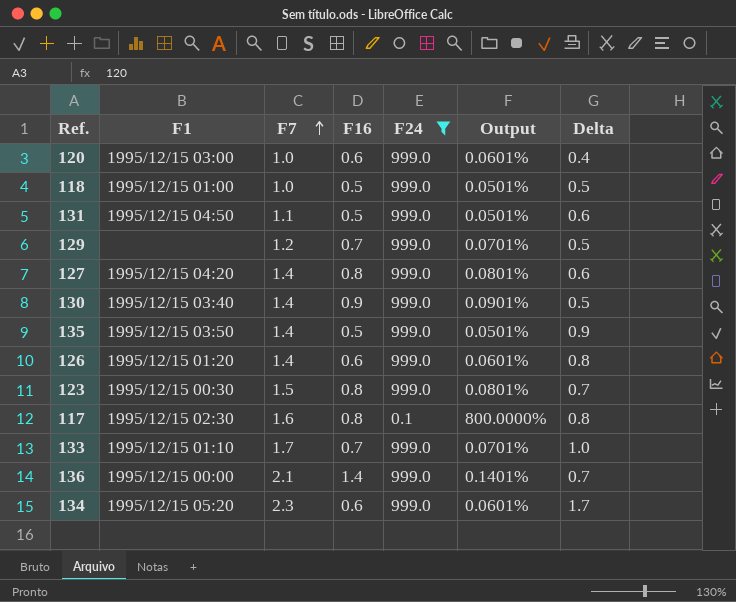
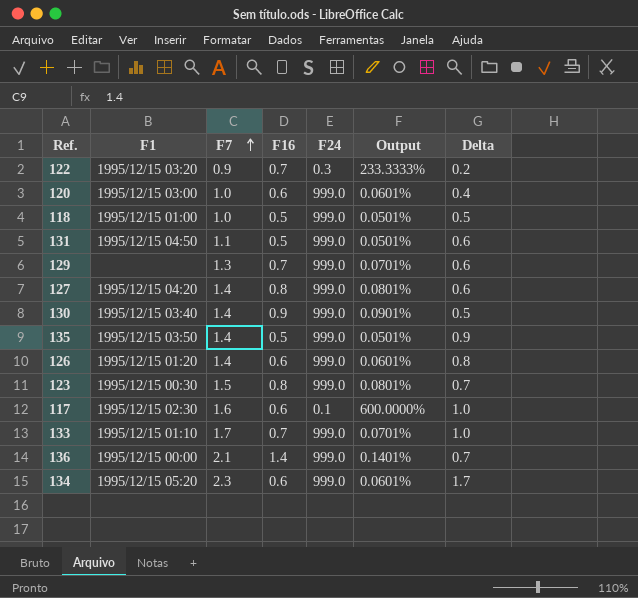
filter: F24 != 0.3 -> none
129 | F7: 1.2 -> 1.3
129 | Delta: 0.5 -> 0.6
117 | F16: 0.8 -> 0.6
117 | Output: 800.0000% -> 600.0000%
117 | Delta: 0.8 -> 1.0

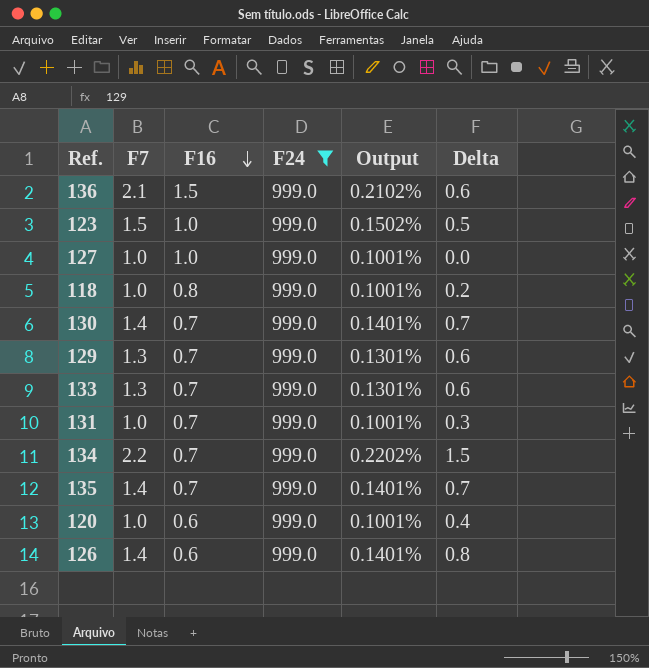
filter: none -> F24 = 999.0
row order: F7 ascending -> F16 descending
column F1 | position: 2 -> none
column Output | formula: [F16] / [F24] -> [F7] / [F24]
136 | F16: 1.4 -> 1.5
136 | Delta: 0.7 -> 0.6
123 | F16: 0.8 -> 1.0
123 | Delta: 0.7 -> 0.5
127 | F7: 1.4 -> 1.0
127 | F16: 0.8 -> 1.0
127 | Delta: 0.6 -> 0.0
118 | F16: 0.5 -> 0.8
118 | Delta: 0.5 -> 0.2
130 | F16: 0.9 -> 0.7
130 | Delta: 0.5 -> 0.7
133 | F7: 1.7 -> 1.3
133 | Delta: 1.0 -> 0.6
131 | F7: 1.1 -> 1.0
131 | F16: 0.5 -> 0.7
131 | Delta: 0.6 -> 0.3
134 | F7: 2.3 -> 2.2
134 | F16: 0.6 -> 0.7
134 | Delta: 1.7 -> 1.5
135 | F16: 0.5 -> 0.7
135 | Delta: 0.9 -> 0.7

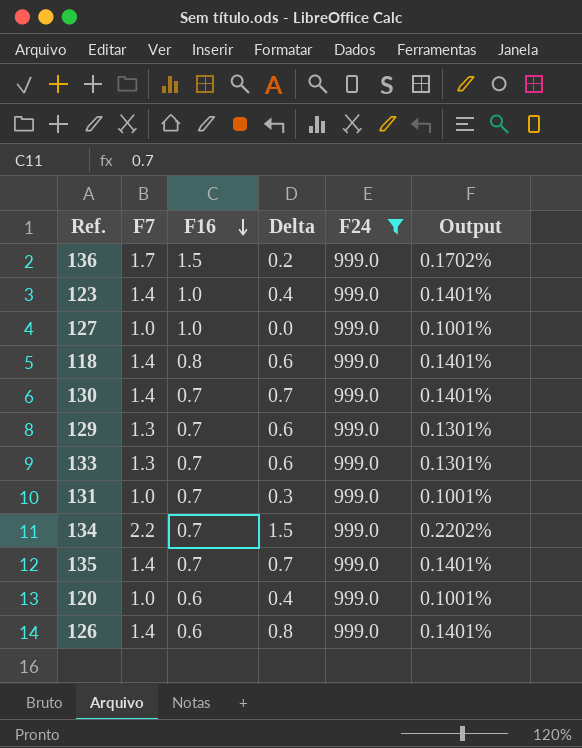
column Delta | position: 6 -> 4
136 | F7: 2.1 -> 1.7
136 | Delta: 0.6 -> 0.2
136 | Output: 0.2102% -> 0.1702%
123 | F7: 1.5 -> 1.4
123 | Delta: 0.5 -> 0.4
123 | Output: 0.1502% -> 0.1401%
118 | F7: 1.0 -> 1.4
118 | Delta: 0.2 -> 0.6
118 | Output: 0.1001% -> 0.1401%

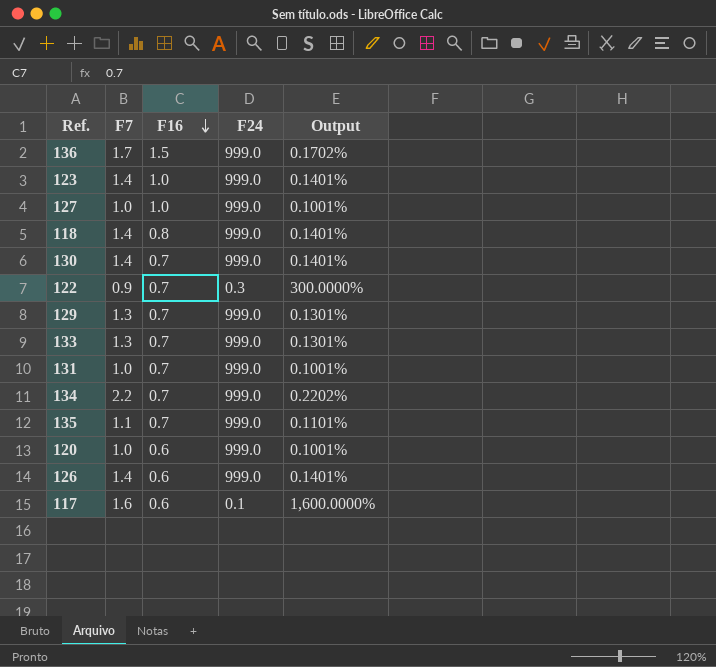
filter: F24 = 999.0 -> none
column Delta | formula: [F7] - [F16] -> none
135 | F7: 1.4 -> 1.1
135 | Output: 0.1401% -> 0.1101%

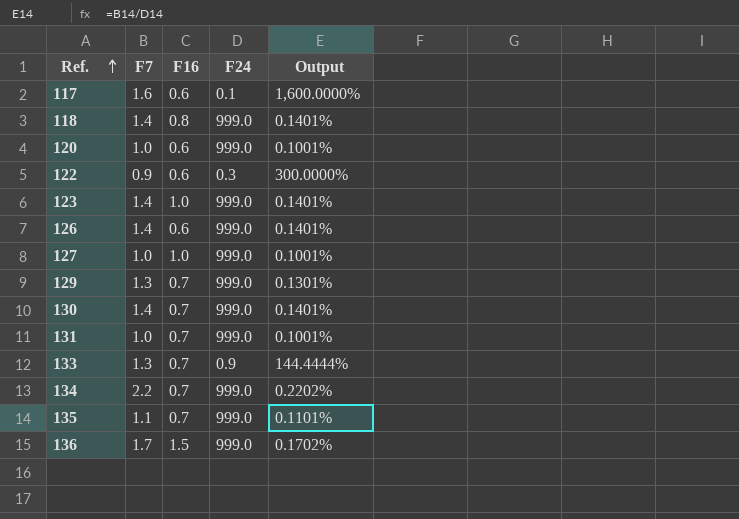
row order: F16 descending -> Ref. ascending
122 | F16: 0.7 -> 0.6
133 | F24: 999.0 -> 0.9
133 | Output: 0.1301% -> 144.4444%

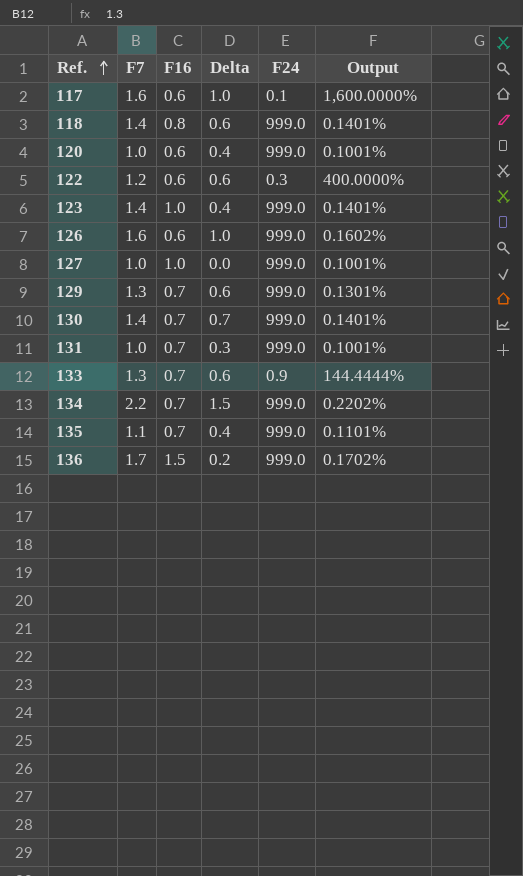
column Delta | formula: none -> [F7] - [F16]
122 | F7: 0.9 -> 1.2
122 | Output: 300.0000% -> 400.0000%
126 | F7: 1.4 -> 1.6
126 | Output: 0.1401% -> 0.1602%

